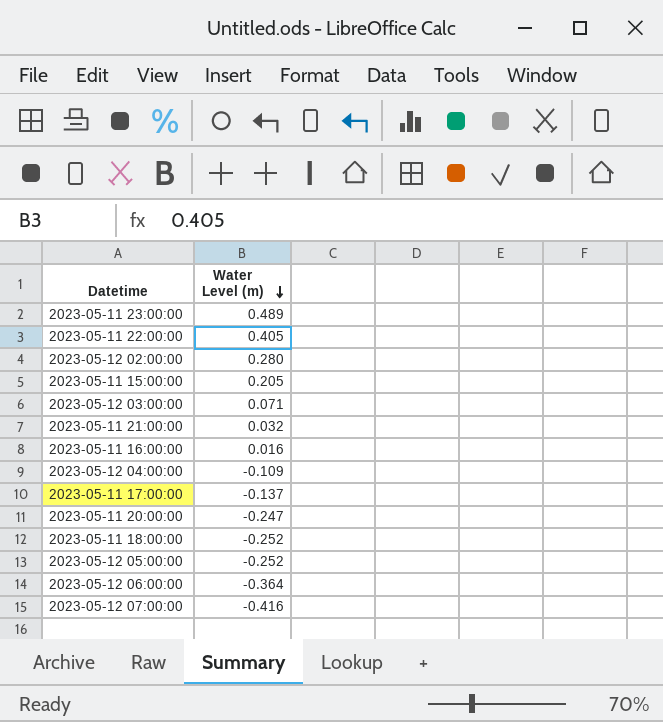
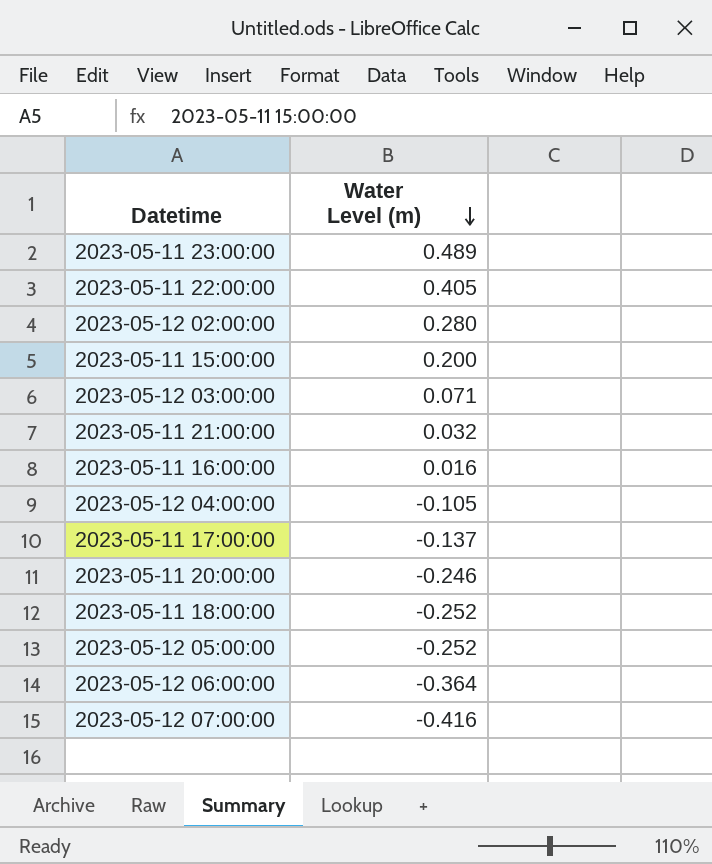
2023-05-11 15:00:00 | Water Level (m): 0.205 -> 0.200
2023-05-12 04:00:00 | Water Level (m): -0.109 -> -0.105
2023-05-11 20:00:00 | Water Level (m): -0.247 -> -0.246

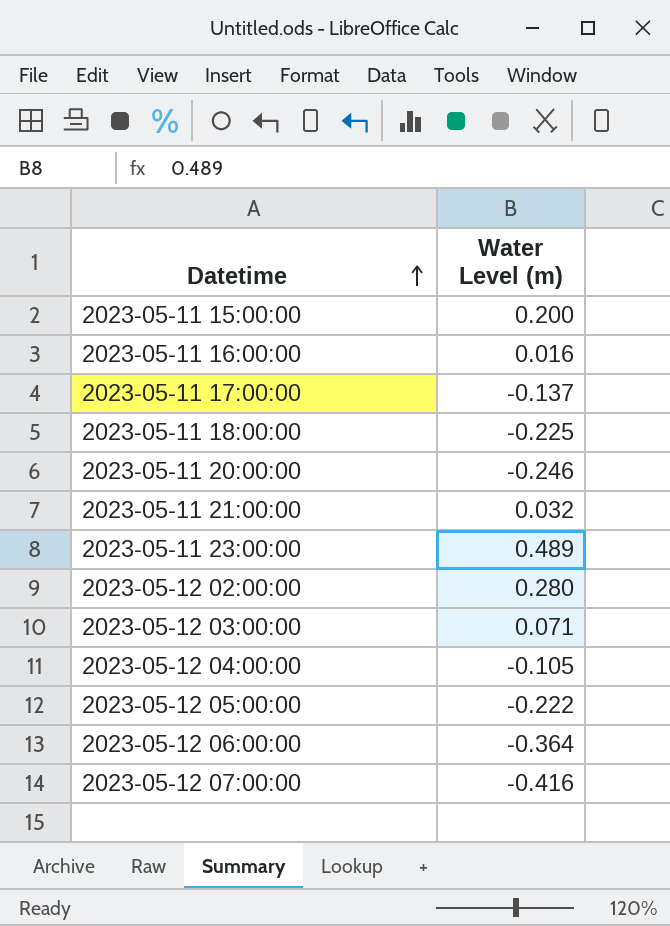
row order: Water Level (m) descending -> Datetime ascending
row 2023-05-11 22:00:00: 0.405 -> none
2023-05-11 18:00:00 | Water Level (m): -0.252 -> -0.225
2023-05-12 05:00:00 | Water Level (m): -0.252 -> -0.222

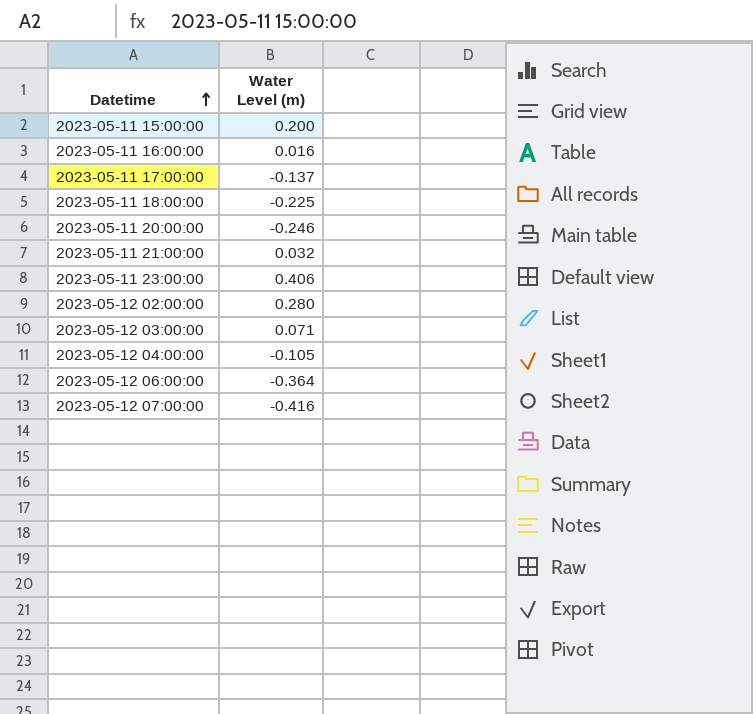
row 2023-05-12 05:00:00: -0.222 -> none
2023-05-11 23:00:00 | Water Level (m): 0.489 -> 0.406

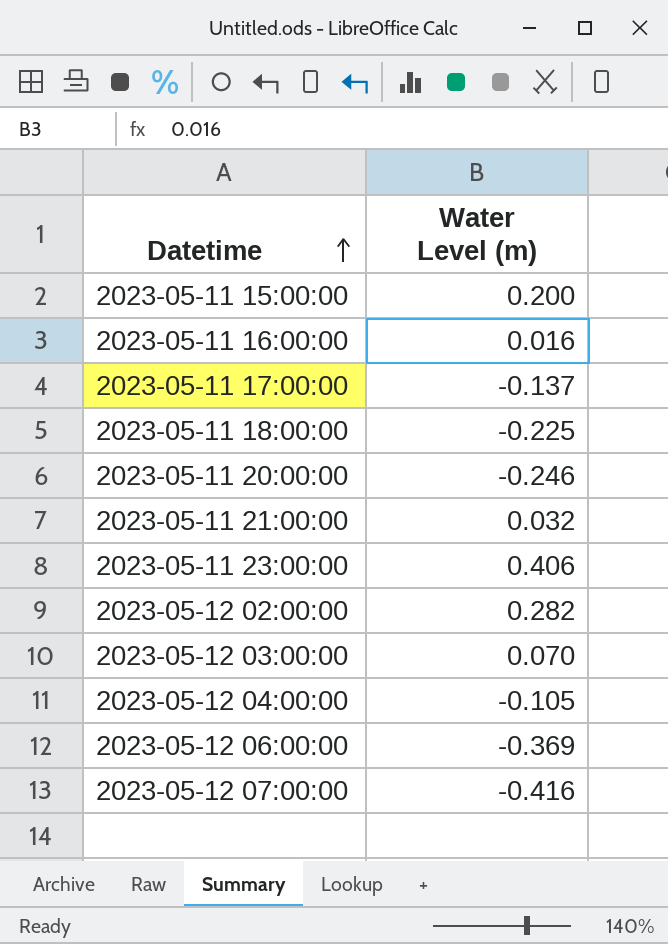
2023-05-12 02:00:00 | Water Level (m): 0.280 -> 0.282
2023-05-12 03:00:00 | Water Level (m): 0.071 -> 0.070
2023-05-12 06:00:00 | Water Level (m): -0.364 -> -0.369

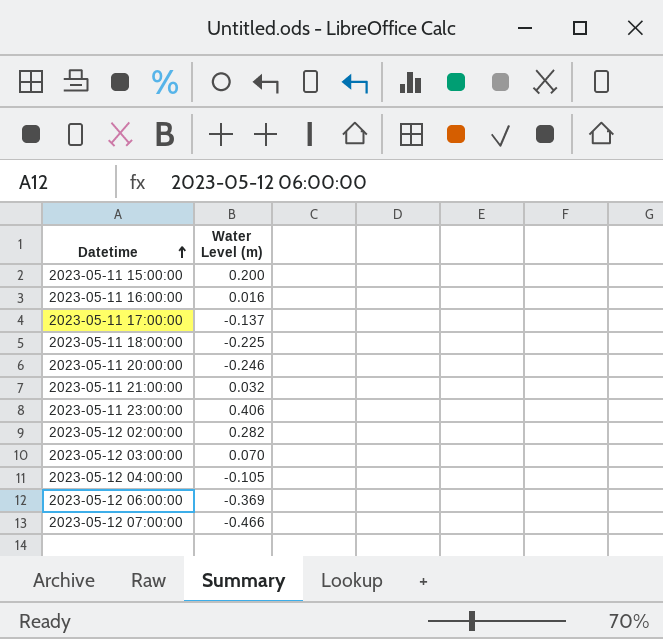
2023-05-12 07:00:00 | Water Level (m): -0.416 -> -0.466

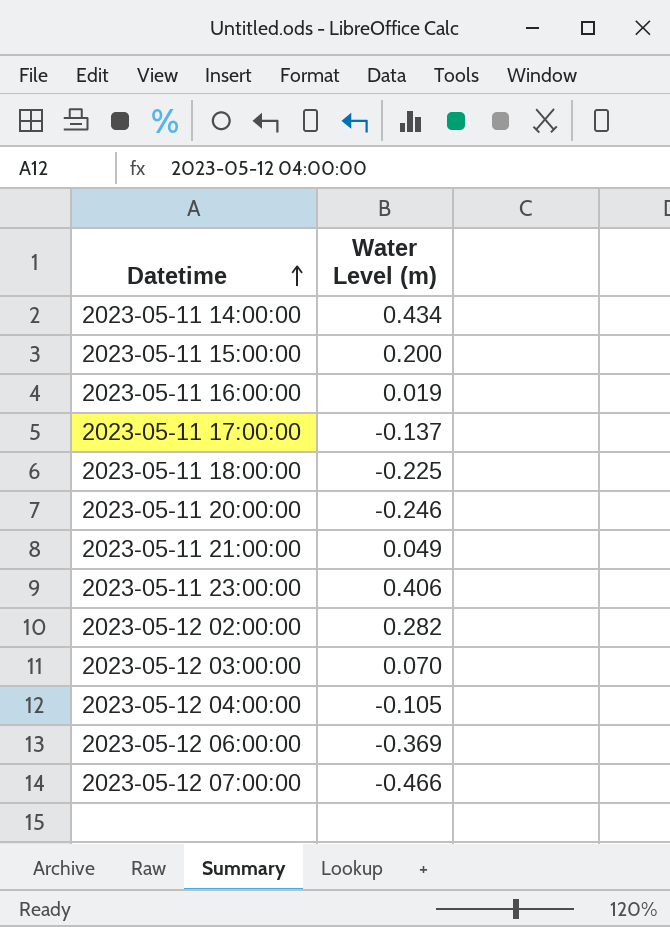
row 2023-05-11 14:00:00: none -> 0.434
2023-05-11 16:00:00 | Water Level (m): 0.016 -> 0.019
2023-05-11 21:00:00 | Water Level (m): 0.032 -> 0.049

